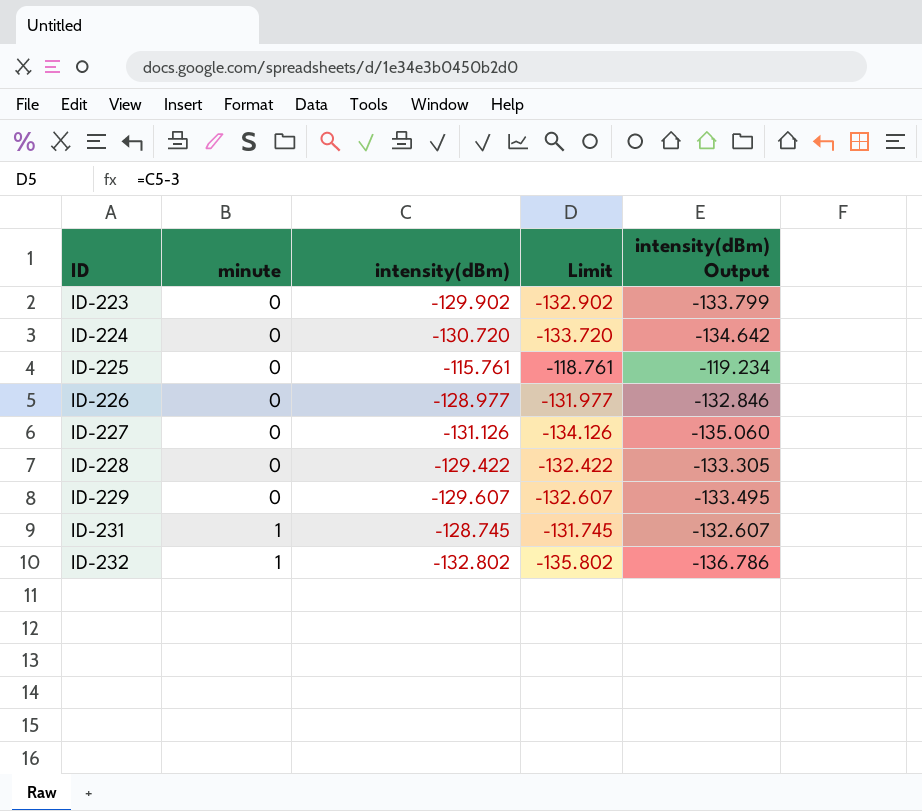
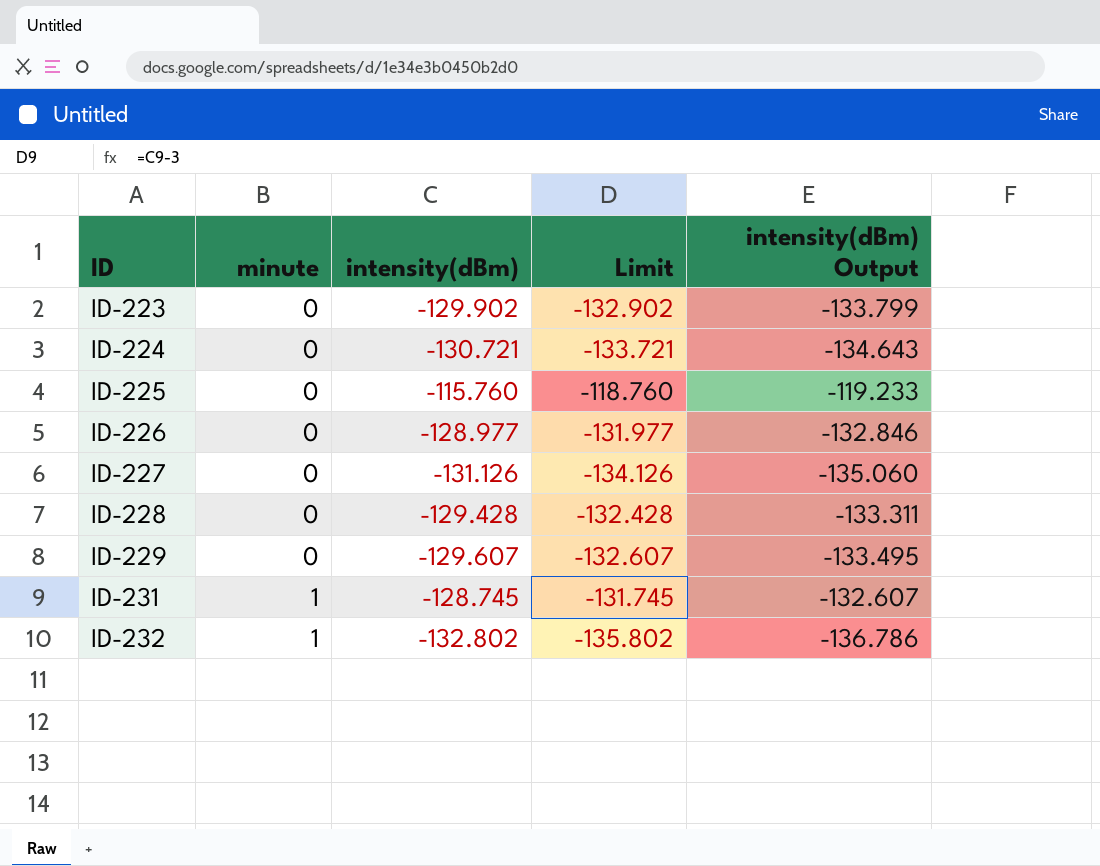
ID-224 | intensity(dBm): -130.720 -> -130.721
ID-224 | Limit: -133.720 -> -133.721
ID-224 | intensity(dBm) Output: -134.642 -> -134.643
ID-225 | intensity(dBm): -115.761 -> -115.760
ID-225 | Limit: -118.761 -> -118.760
ID-225 | intensity(dBm) Output: -119.234 -> -119.233
ID-228 | intensity(dBm): -129.422 -> -129.428
ID-228 | Limit: -132.422 -> -132.428
ID-228 | intensity(dBm) Output: -133.305 -> -133.311

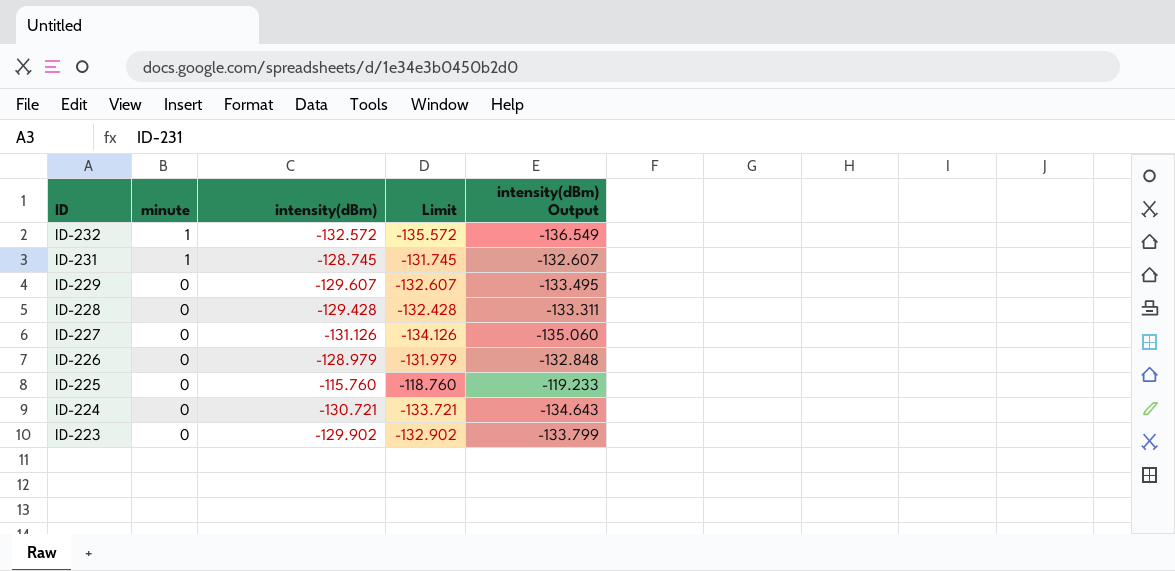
row order: ID ascending -> ID descending
ID-232 | intensity(dBm): -132.802 -> -132.572
ID-232 | Limit: -135.802 -> -135.572
ID-232 | intensity(dBm) Output: -136.786 -> -136.549
ID-226 | intensity(dBm): -128.977 -> -128.979
ID-226 | Limit: -131.977 -> -131.979
ID-226 | intensity(dBm) Output: -132.846 -> -132.848

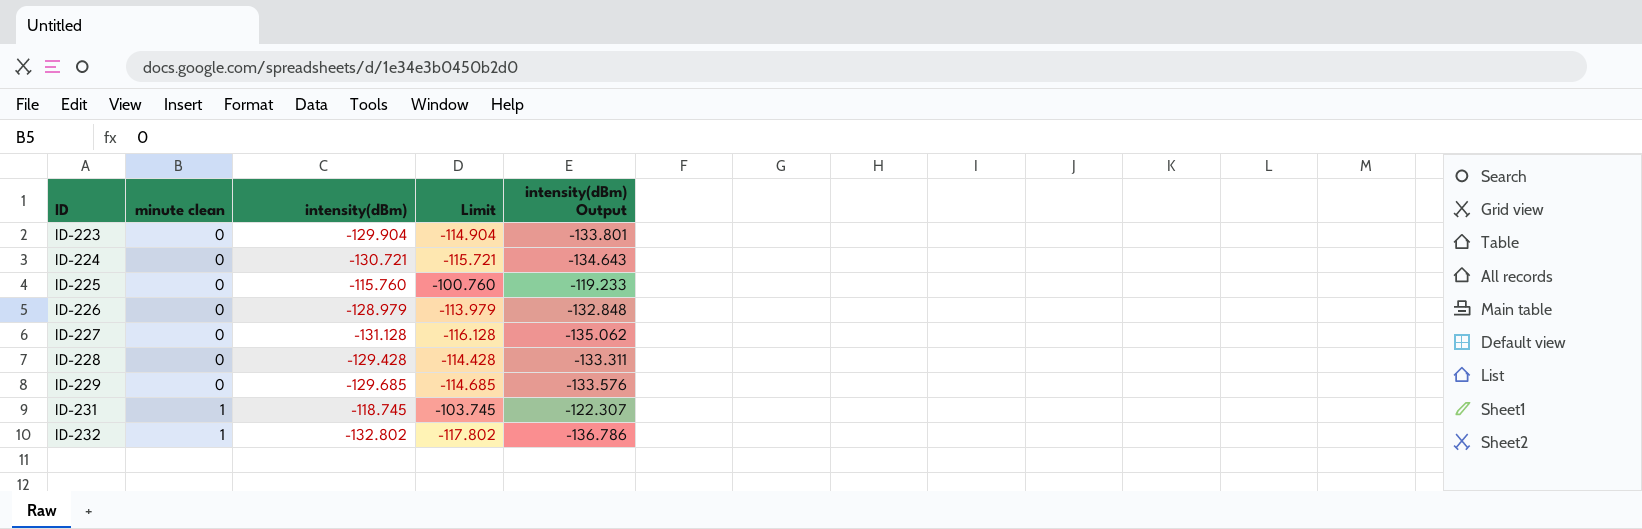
row order: ID descending -> ID ascending
column name: minute -> minute clean
column Limit | formula: [intensity(dBm)] - 3 -> [intensity(dBm)] + 15
ID-223 | intensity(dBm): -129.902 -> -129.904
ID-223 | intensity(dBm) Output: -133.799 -> -133.801
ID-227 | intensity(dBm): -131.126 -> -131.128
ID-227 | intensity(dBm) Output: -135.060 -> -135.062
ID-229 | intensity(dBm): -129.607 -> -129.685
ID-229 | intensity(dBm) Output: -133.495 -> -133.576
ID-231 | intensity(dBm): -128.745 -> -118.745
ID-231 | intensity(dBm) Output: -132.607 -> -122.307
ID-232 | intensity(dBm): -132.572 -> -132.802
ID-232 | intensity(dBm) Output: -136.549 -> -136.786

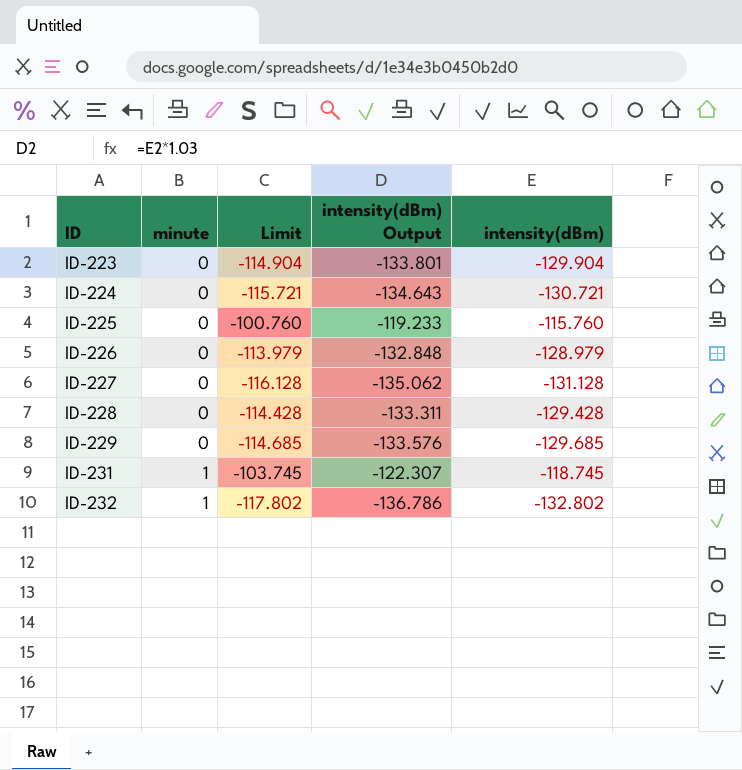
column name: minute clean -> minute
column intensity(dBm) | position: 3 -> 5

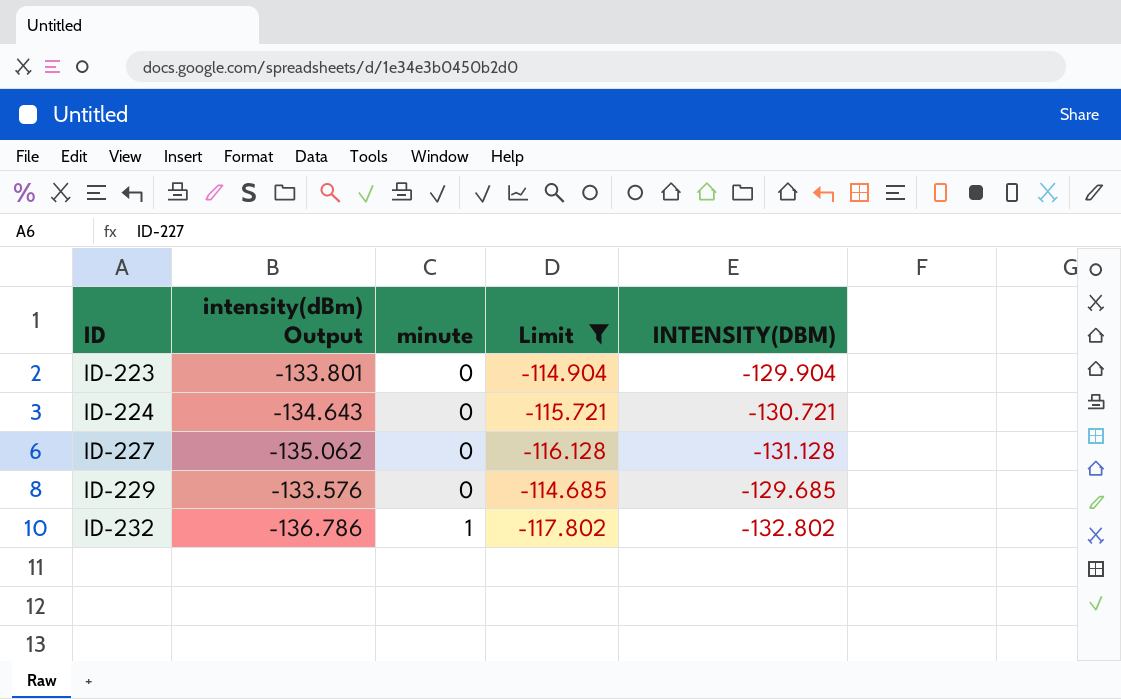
filter: none -> Limit <= -114.685
column intensity(dBm) Output | position: 4 -> 2
column name: intensity(dBm) -> INTENSITY(DBM)

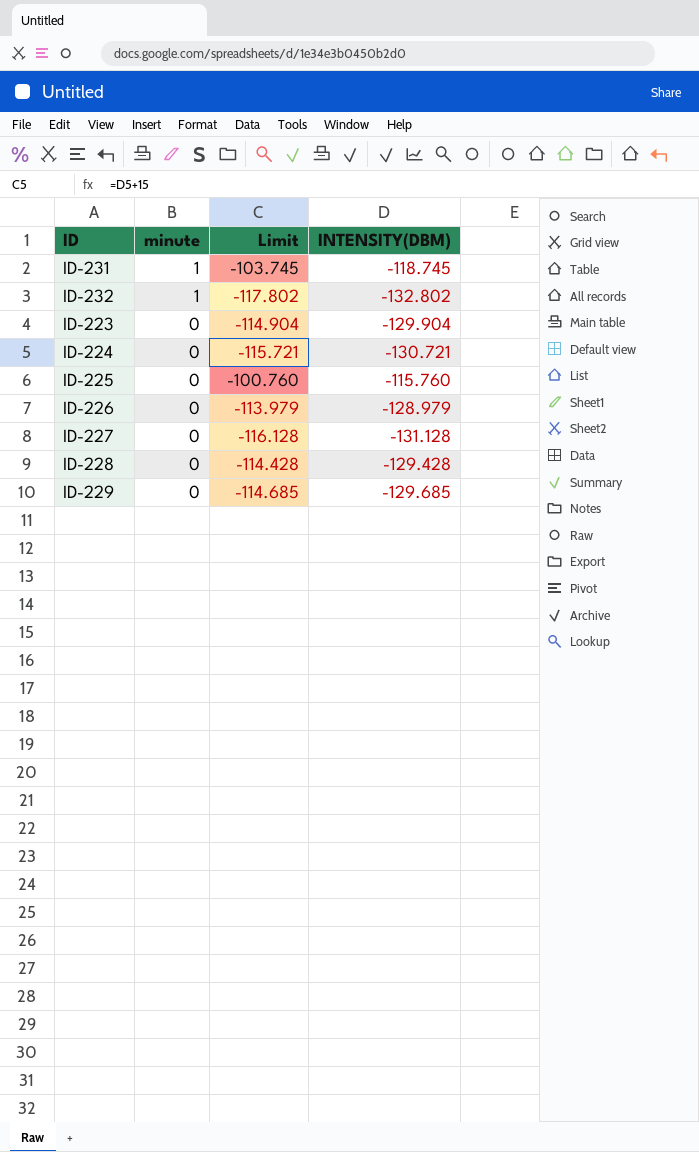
filter: Limit <= -114.685 -> none
row order: ID ascending -> minute descending
column intensity(dBm) Output | formula: [INTENSITY(DBM)] * 1.03 -> none

